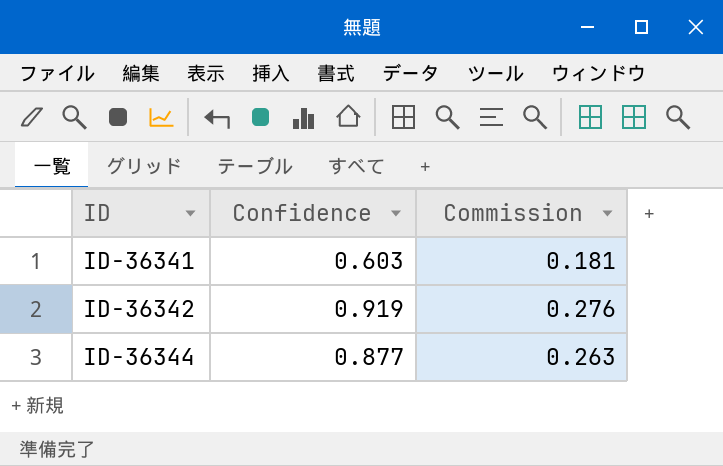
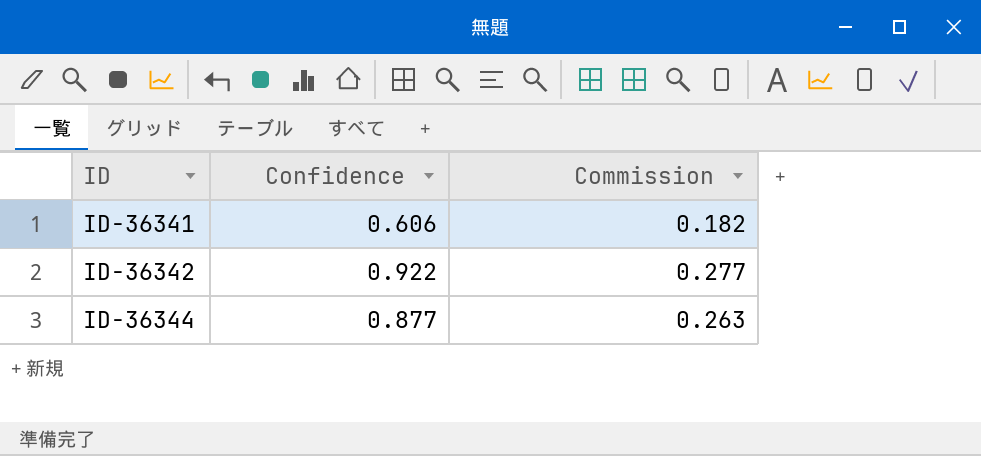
ID-36341 | Confidence: 0.603 -> 0.606
ID-36341 | Commission: 0.181 -> 0.182
ID-36342 | Confidence: 0.919 -> 0.922
ID-36342 | Commission: 0.276 -> 0.277

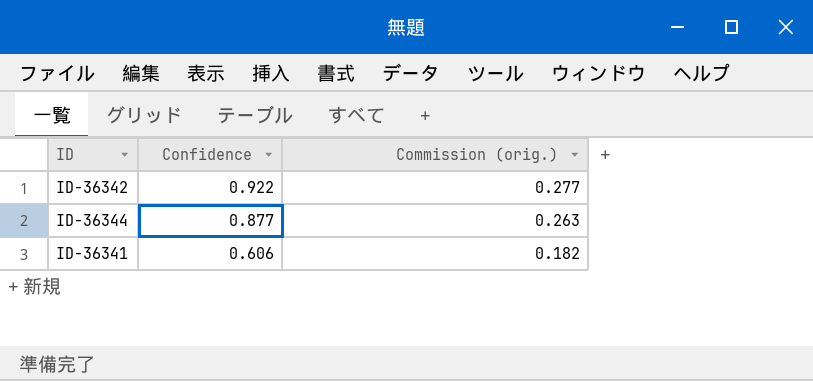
row order: ID ascending -> Confidence descending
column name: Commission -> Commission (orig.)

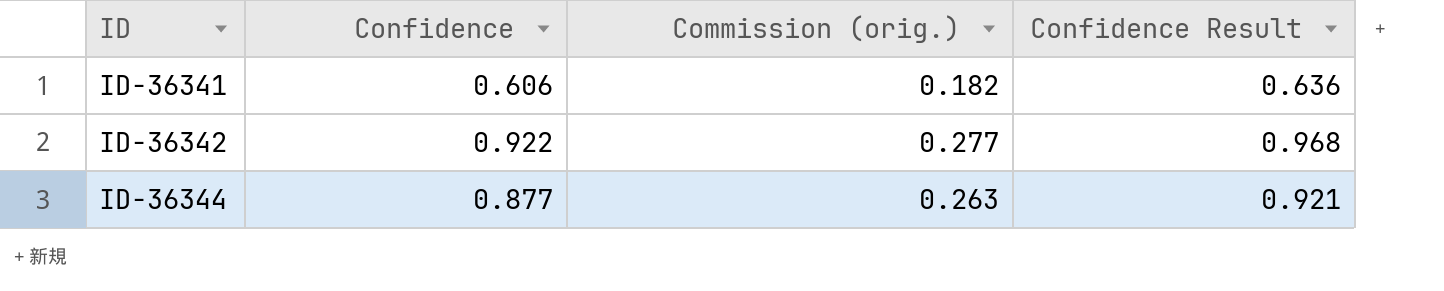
row order: Confidence descending -> ID ascending
column Confidence Result | formula: none -> [Confidence] * 1.05

